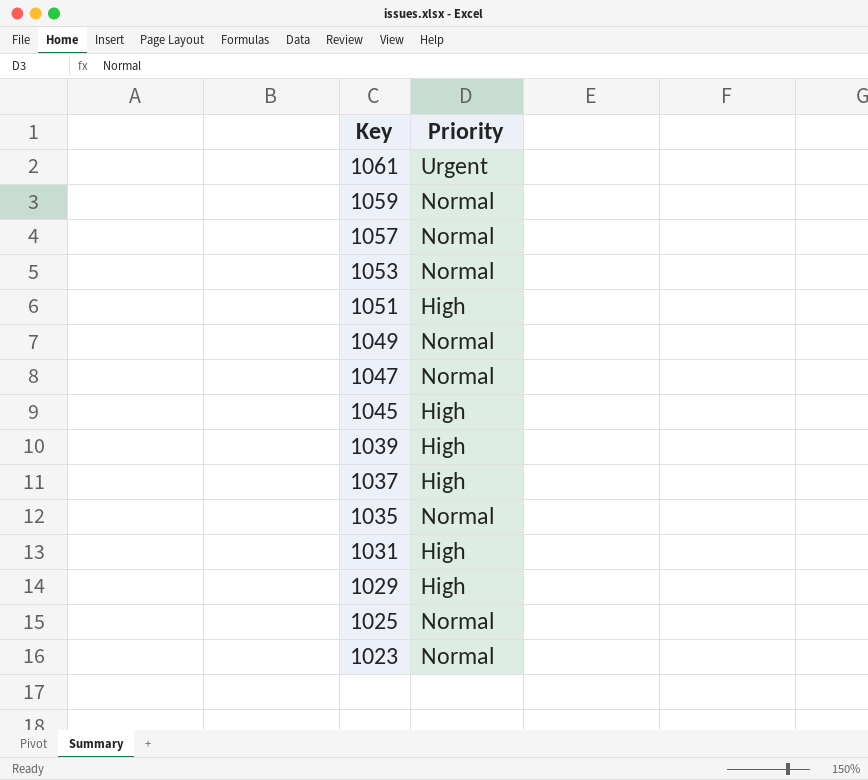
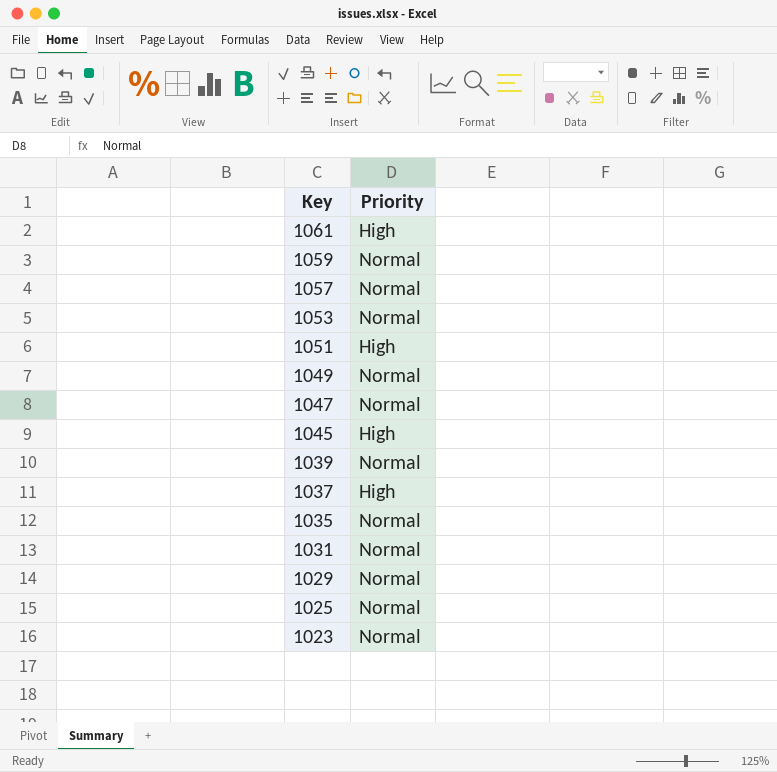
1061 | Priority: Urgent -> High
1039 | Priority: High -> Normal
1031 | Priority: High -> Normal
1029 | Priority: High -> Normal

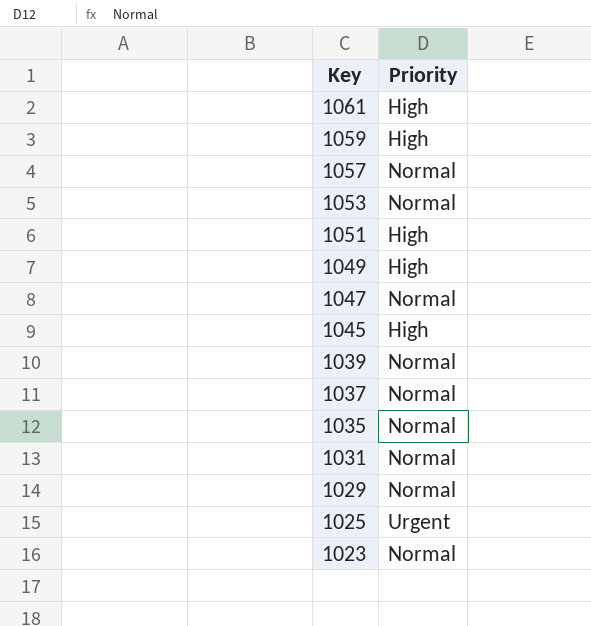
1059 | Priority: Normal -> High
1049 | Priority: Normal -> High
1037 | Priority: High -> Normal
1025 | Priority: Normal -> Urgent

